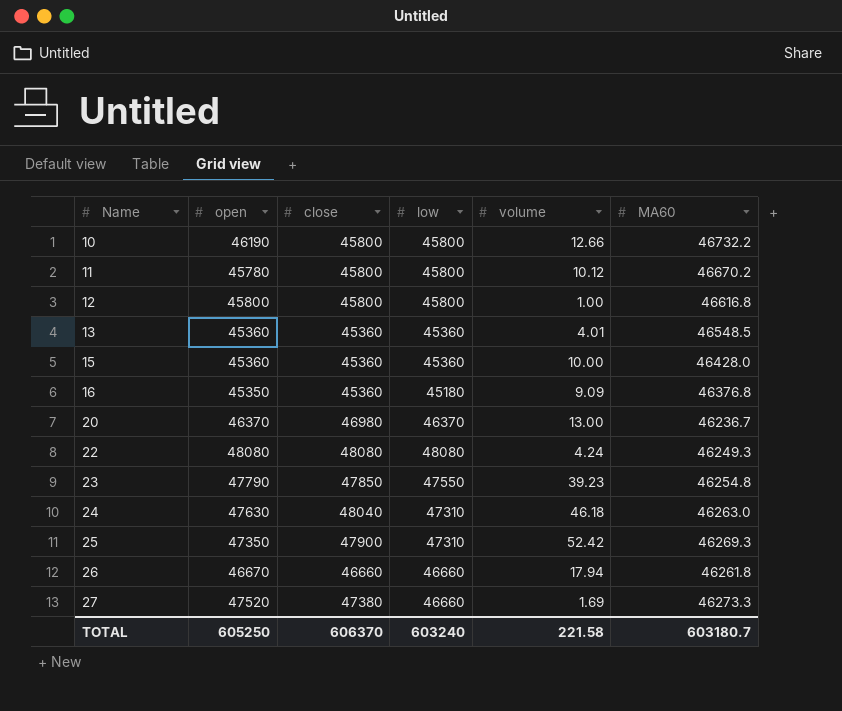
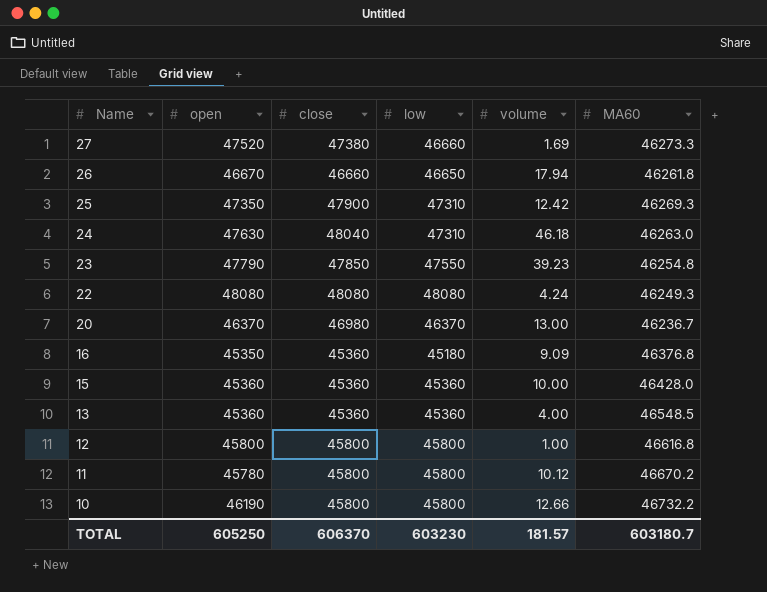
row order: Name ascending -> Name descending
26 | low: 46660 -> 46650
25 | volume: 52.42 -> 12.42
13 | volume: 4.01 -> 4.00
TOTAL | low: 603240 -> 603230
TOTAL | volume: 221.58 -> 181.57

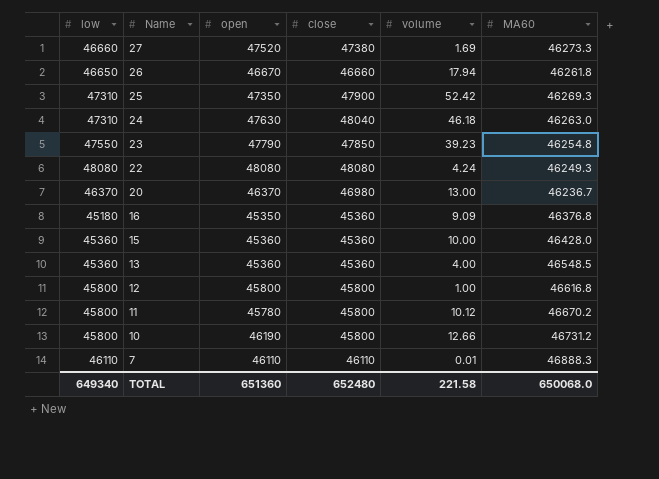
column low | position: 4 -> 1
25 | volume: 12.42 -> 52.42
10 | MA60: 46732.2 -> 46731.2
row 7: none -> 46110 | 46110 | 46110 | 0.01 | 46888.3
TOTAL | low: 603230 -> 649340
TOTAL | open: 605250 -> 651360
TOTAL | close: 606370 -> 652480
TOTAL | volume: 181.57 -> 221.58
TOTAL | MA60: 603180.7 -> 650068.0

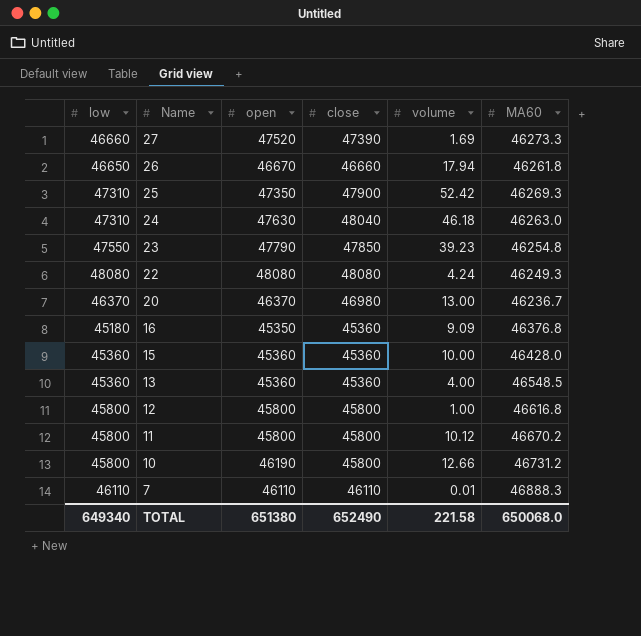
27 | close: 47380 -> 47390
11 | open: 45780 -> 45800
TOTAL | open: 651360 -> 651380
TOTAL | close: 652480 -> 652490

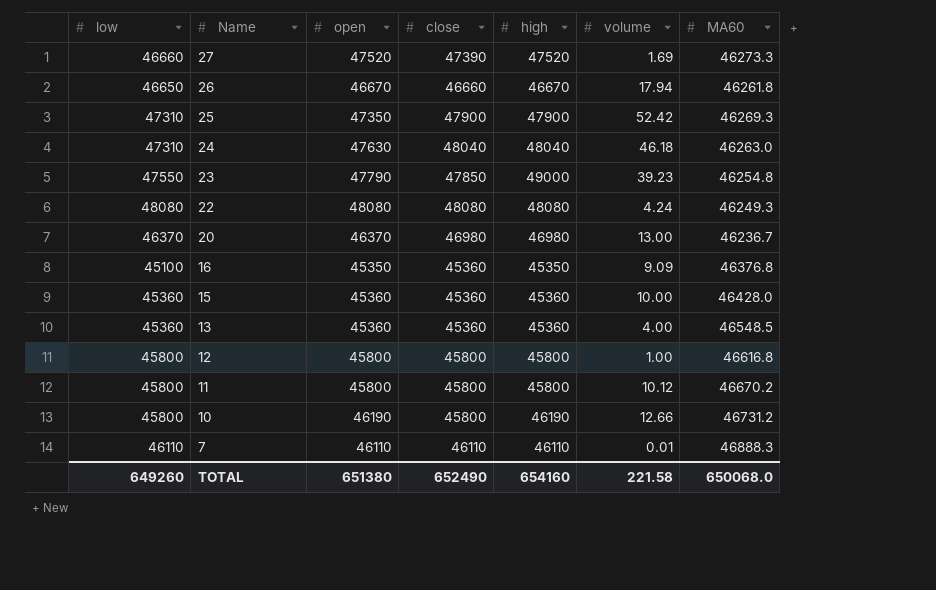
column high | position: none -> 5
16 | low: 45180 -> 45100
TOTAL | low: 649340 -> 649260

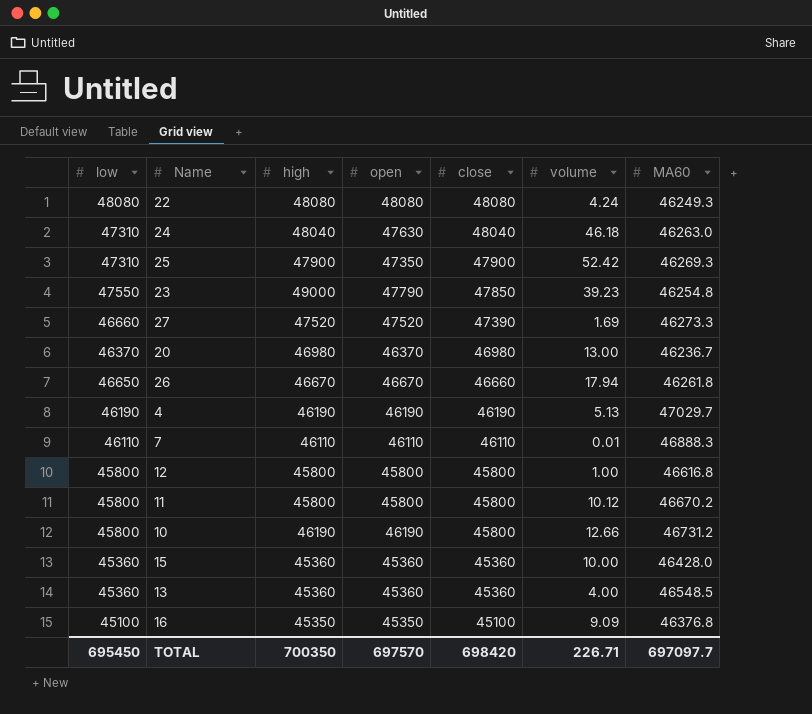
row order: Name descending -> close descending
column high | position: 5 -> 3
row 4: none -> 46190 | 46190 | 46190 | 46190 | 5.13 | 47029.7
16 | close: 45360 -> 45100
TOTAL | low: 649260 -> 695450
TOTAL | high: 654160 -> 700350
TOTAL | open: 651380 -> 697570
TOTAL | close: 652490 -> 698420
TOTAL | volume: 221.58 -> 226.71
TOTAL | MA60: 650068.0 -> 697097.7

